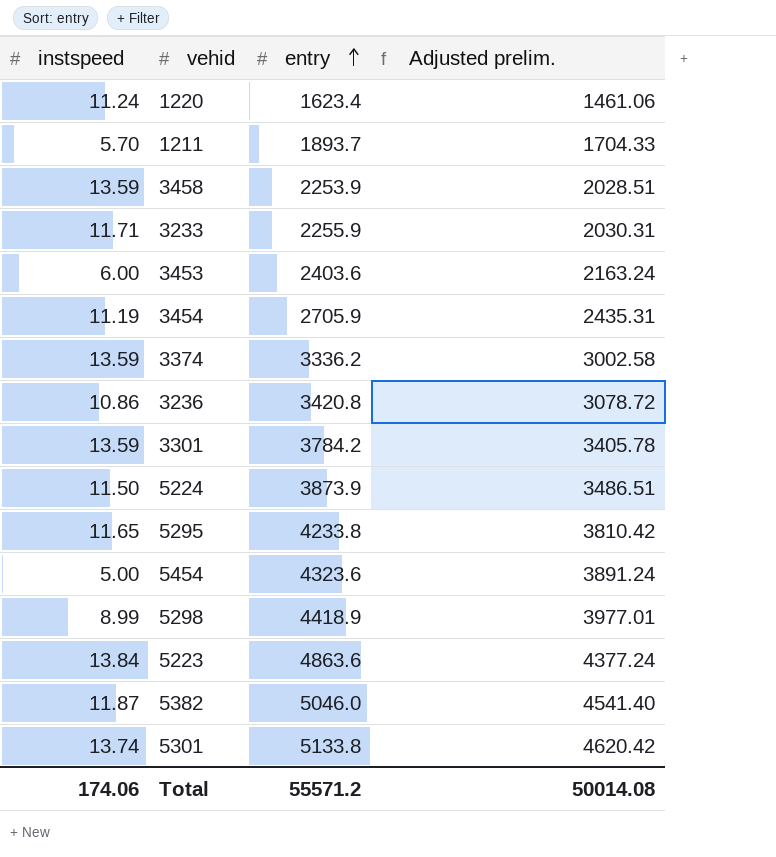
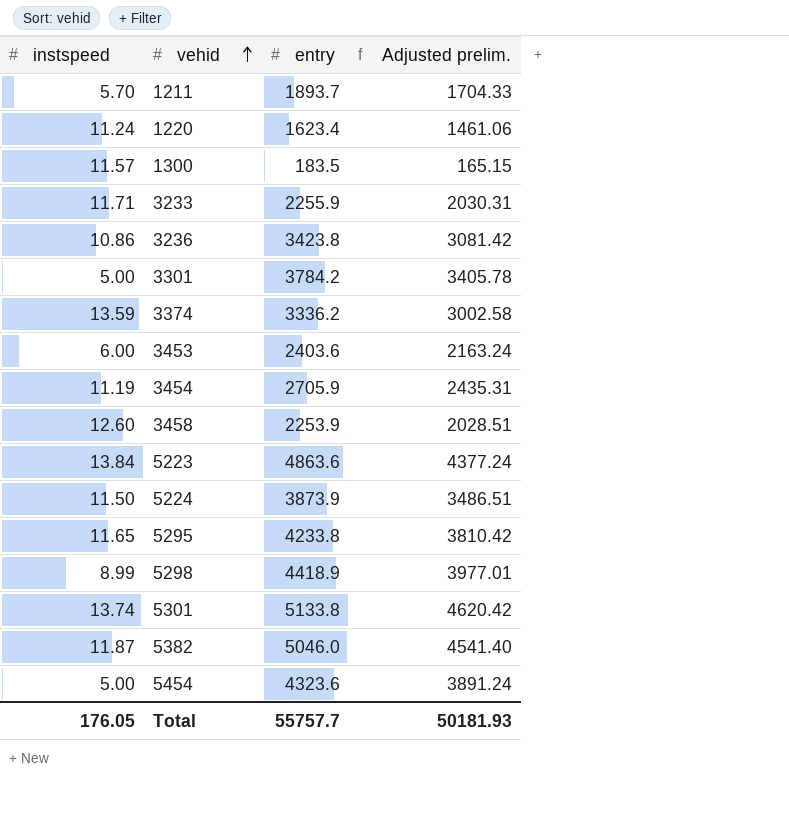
row order: entry ascending -> vehid ascending
row 1300: none -> 11.57 | 183.5 | 165.15
3236 | entry: 3420.8 -> 3423.8
3236 | Adjusted prelim.: 3078.72 -> 3081.42
3301 | instspeed: 13.59 -> 5.00
3458 | instspeed: 13.59 -> 12.60
Total | instspeed: 174.06 -> 176.05
Total | entry: 55571.2 -> 55757.7
Total | Adjusted prelim.: 50014.08 -> 50181.93

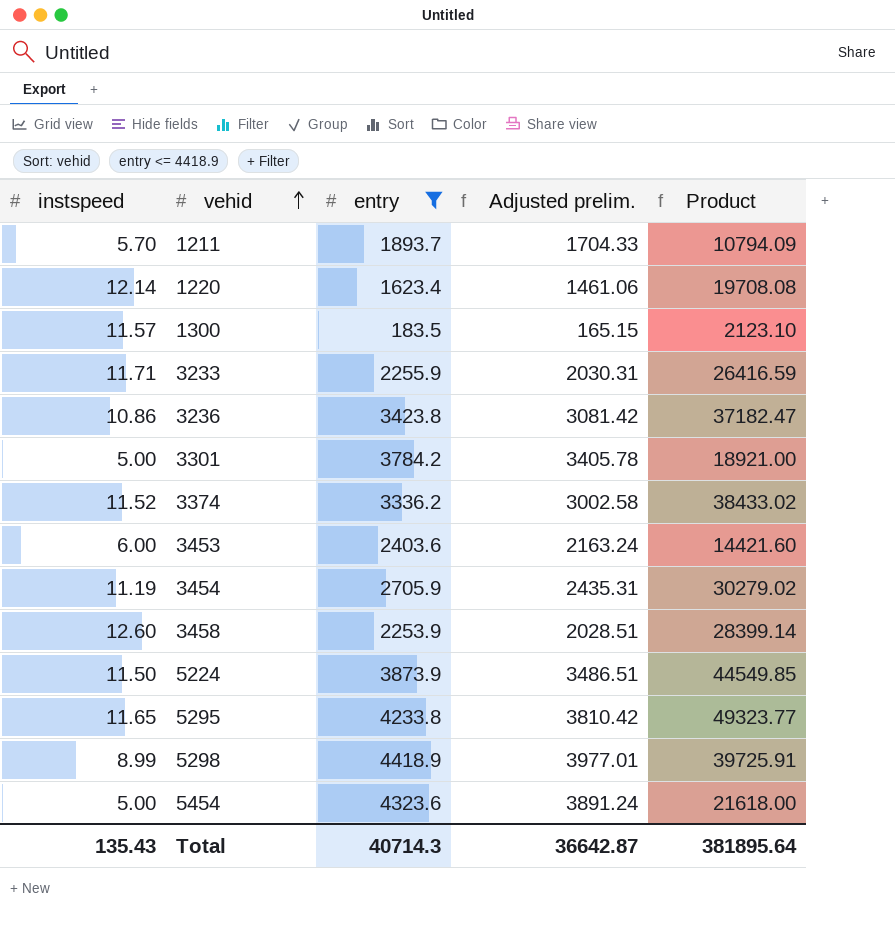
filter: none -> entry <= 4418.9
column Product | formula: none -> [instspeed] * [entry]
1220 | instspeed: 11.24 -> 12.14
3374 | instspeed: 13.59 -> 11.52
Total | instspeed: 176.05 -> 135.43
Total | entry: 55757.7 -> 40714.3
Total | Adjusted prelim.: 50181.93 -> 36642.87

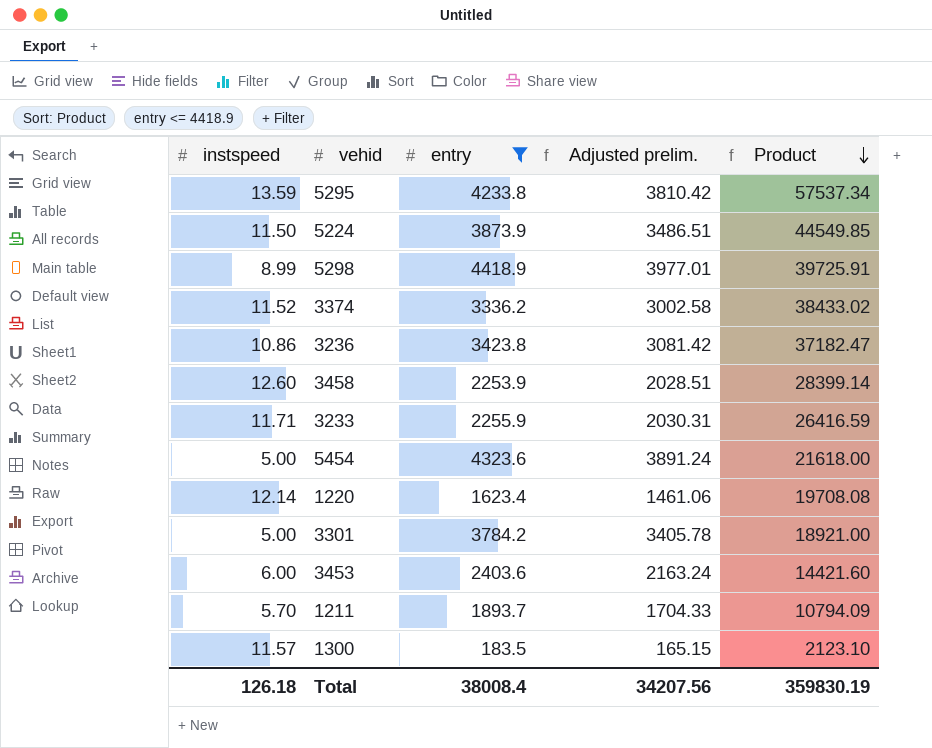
row order: vehid ascending -> Product descending
row 3454: 11.19 | 2705.9 | 2435.31 | 30279.02 -> none
5295 | instspeed: 11.65 -> 13.59
5295 | Product: 49323.77 -> 57537.34
Total | instspeed: 135.43 -> 126.18
Total | entry: 40714.3 -> 38008.4
Total | Adjusted prelim.: 36642.87 -> 34207.56
Total | Product: 381895.64 -> 359830.19

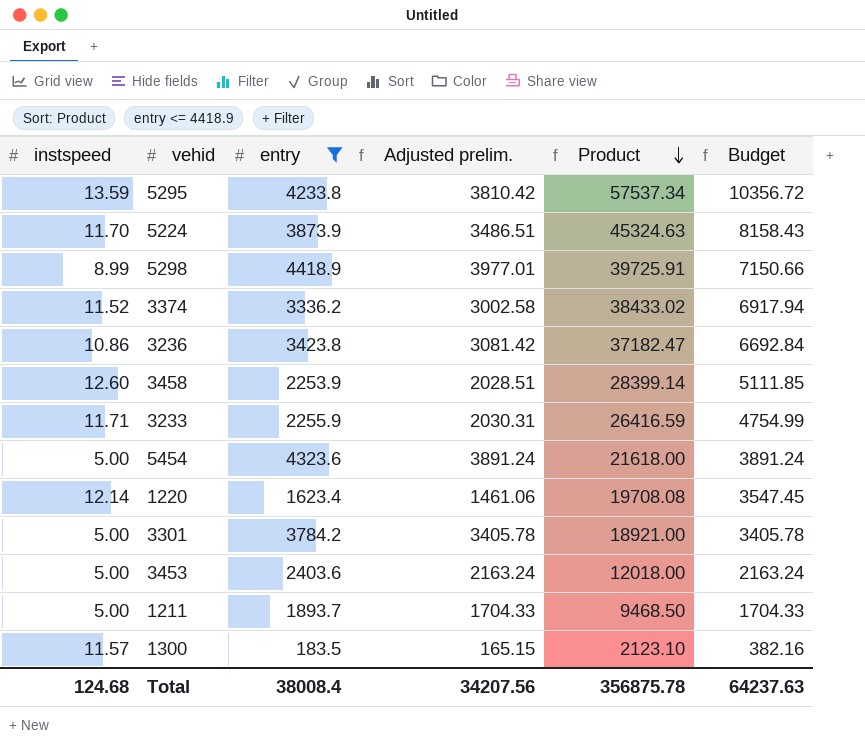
column Budget | formula: none -> [Product] * 0.18
5224 | instspeed: 11.50 -> 11.70
5224 | Product: 44549.85 -> 45324.63
3453 | instspeed: 6.00 -> 5.00
3453 | Product: 14421.60 -> 12018.00
1211 | instspeed: 5.70 -> 5.00
1211 | Product: 10794.09 -> 9468.50
Total | instspeed: 126.18 -> 124.68
Total | Product: 359830.19 -> 356875.78

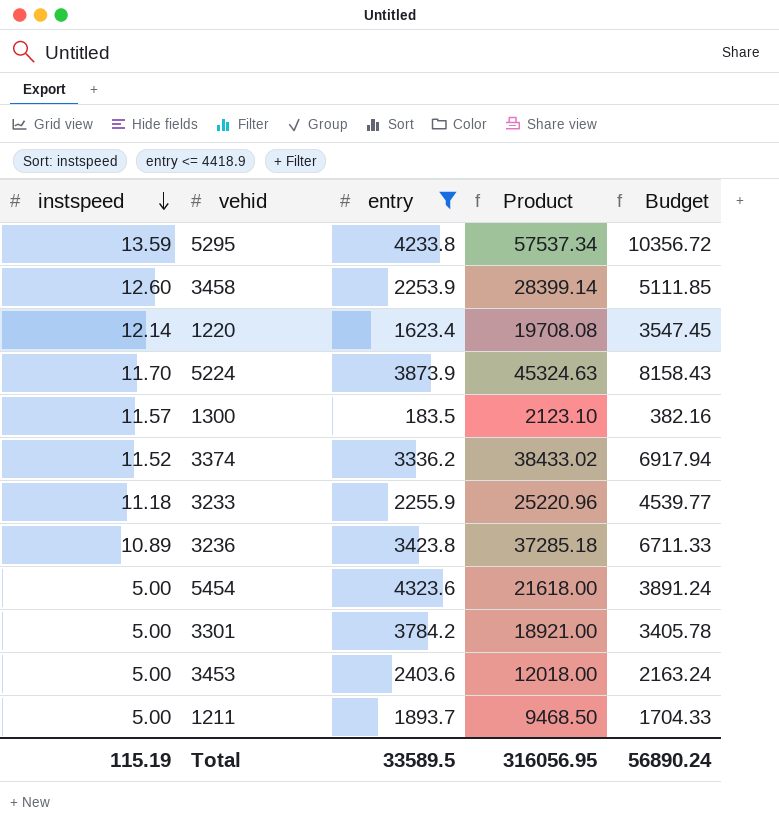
row order: Product descending -> instspeed descending
column Adjusted prelim. | formula: [entry] * 0.9 -> none
row 5298: 8.99 | 4418.9 | 3977.01 | 39725.91 | 7150.66 -> none
3233 | instspeed: 11.71 -> 11.18
3233 | Product: 26416.59 -> 25220.96
3233 | Budget: 4754.99 -> 4539.77
3236 | instspeed: 10.86 -> 10.89
3236 | Product: 37182.47 -> 37285.18
3236 | Budget: 6692.84 -> 6711.33
Total | instspeed: 124.68 -> 115.19
Total | entry: 38008.4 -> 33589.5
Total | Product: 356875.78 -> 316056.95
Total | Budget: 64237.63 -> 56890.24

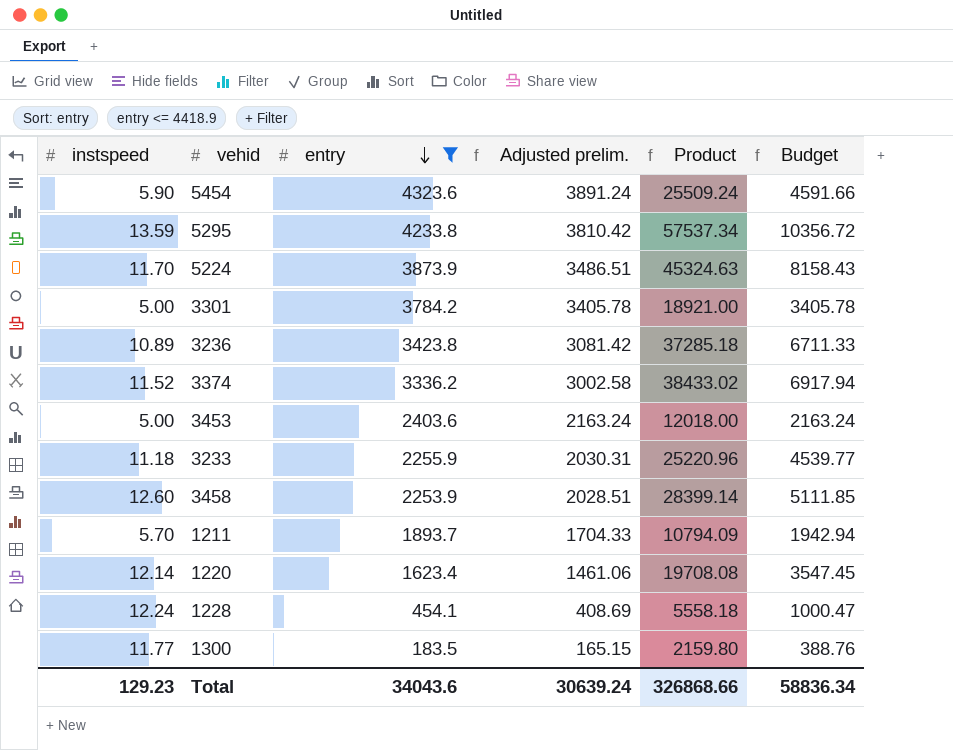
row order: instspeed descending -> entry descending
column Adjusted prelim. | formula: none -> [entry] * 0.9
5454 | instspeed: 5.00 -> 5.90
5454 | Product: 21618.00 -> 25509.24
5454 | Budget: 3891.24 -> 4591.66
1211 | instspeed: 5.00 -> 5.70
1211 | Product: 9468.50 -> 10794.09
1211 | Budget: 1704.33 -> 1942.94
row 1228: none -> 12.24 | 454.1 | 408.69 | 5558.18 | 1000.47
1300 | instspeed: 11.57 -> 11.77
1300 | Product: 2123.10 -> 2159.80
1300 | Budget: 382.16 -> 388.76
Total | instspeed: 115.19 -> 129.23
Total | entry: 33589.5 -> 34043.6
Total | Product: 316056.95 -> 326868.66
Total | Budget: 56890.24 -> 58836.34

